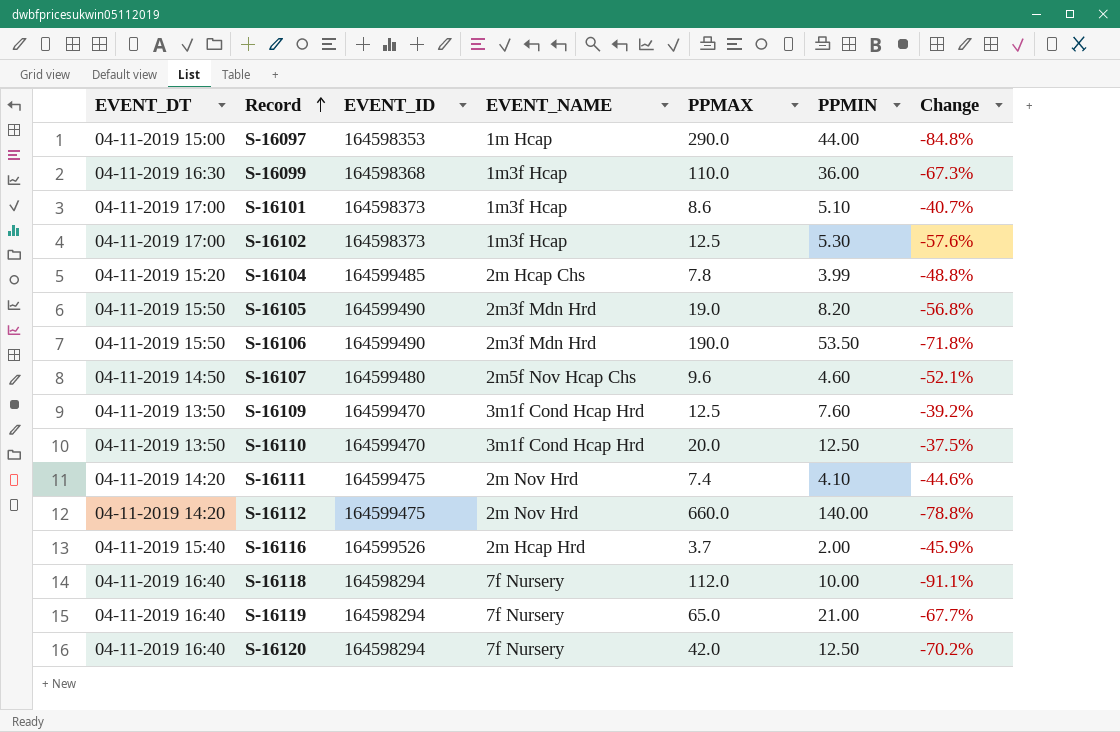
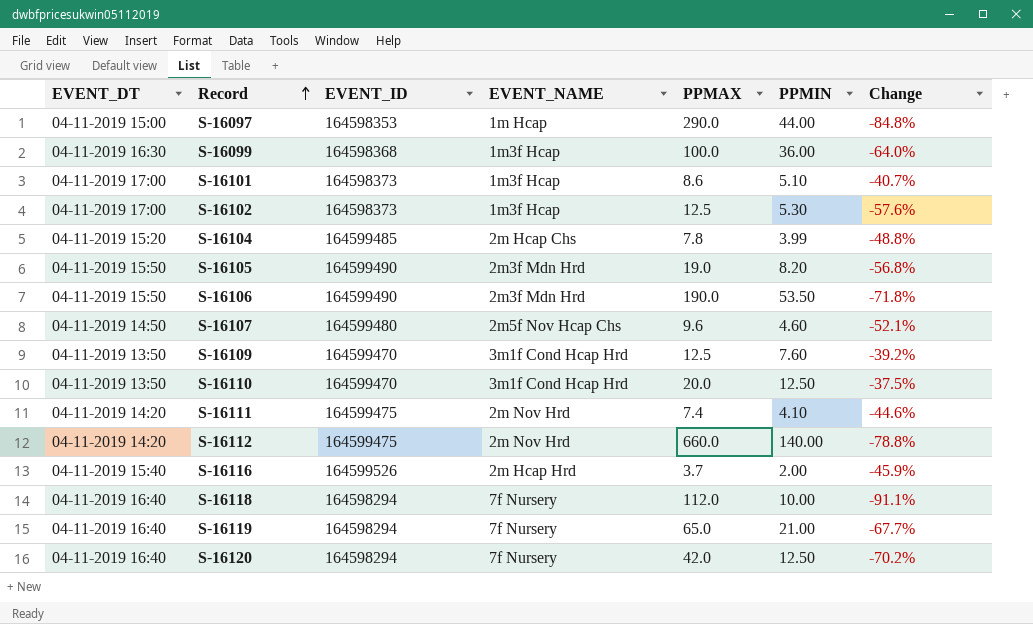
S-16099 | PPMAX: 110.0 -> 100.0
S-16099 | Change: -67.3% -> -64.0%

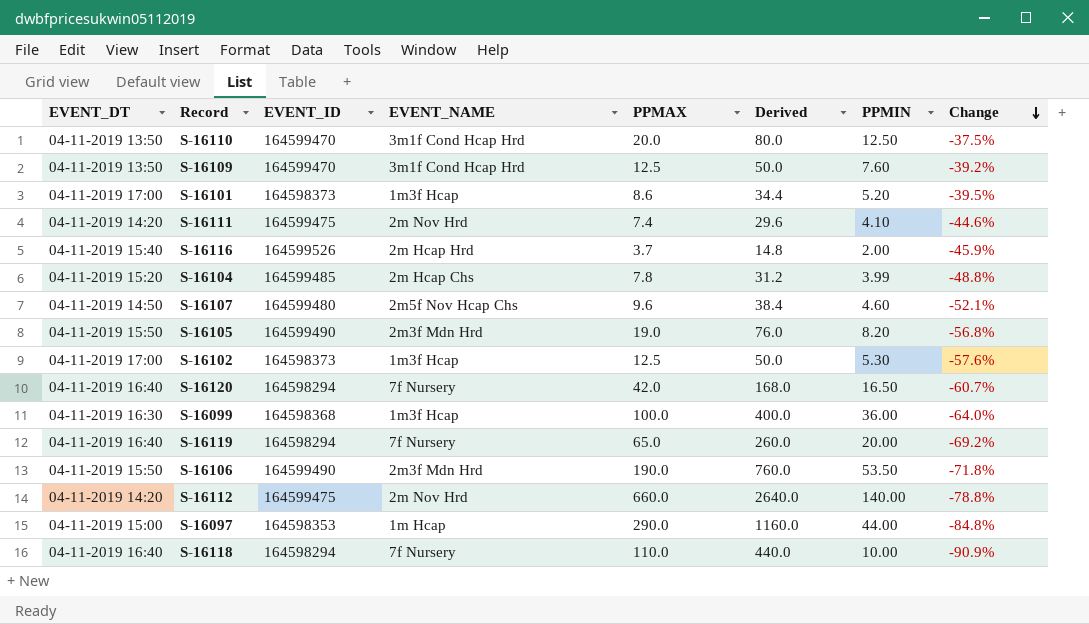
row order: Record ascending -> Change descending
column Derived | formula: none -> [PPMAX] * 4
S-16101 | PPMIN: 5.10 -> 5.20
S-16101 | Change: -40.7% -> -39.5%
S-16120 | PPMIN: 12.50 -> 16.50
S-16120 | Change: -70.2% -> -60.7%
S-16119 | PPMIN: 21.00 -> 20.00
S-16119 | Change: -67.7% -> -69.2%
S-16118 | PPMAX: 112.0 -> 110.0
S-16118 | Change: -91.1% -> -90.9%

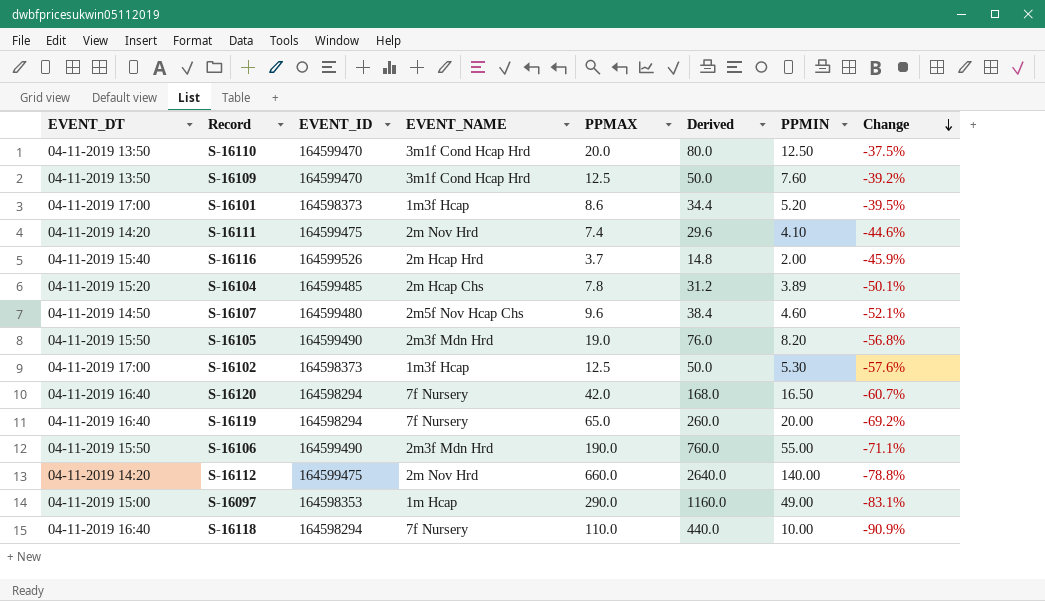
row S-16099: 04-11-2019 16:30 | 164598368 | 1m3f Hcap | 100.0 | 400.0 | 36.00 | -64.0% -> none
S-16104 | PPMIN: 3.99 -> 3.89
S-16104 | Change: -48.8% -> -50.1%
S-16106 | PPMIN: 53.50 -> 55.00
S-16106 | Change: -71.8% -> -71.1%
S-16097 | PPMIN: 44.00 -> 49.00
S-16097 | Change: -84.8% -> -83.1%

